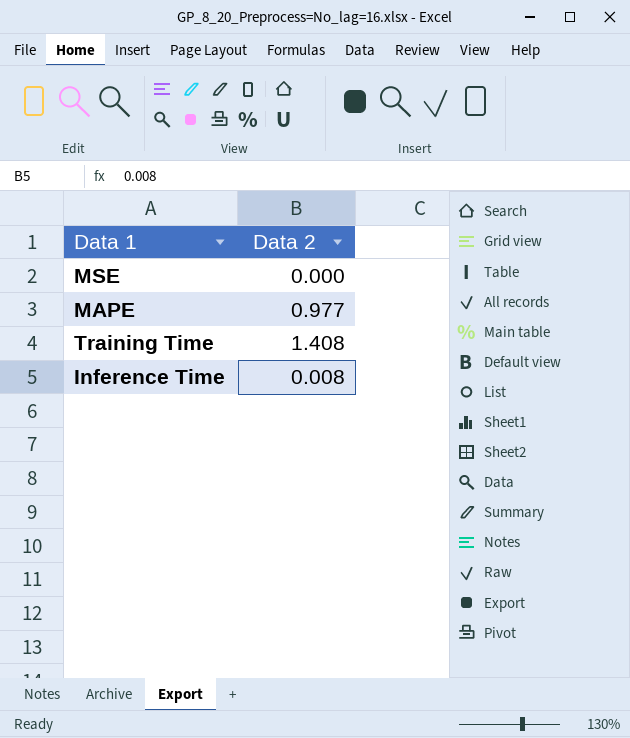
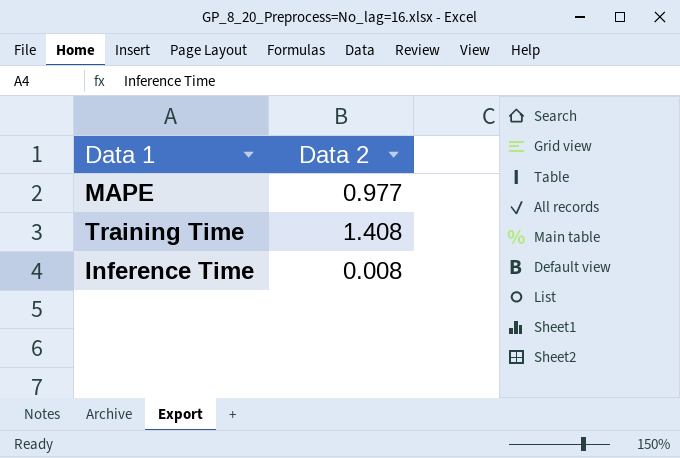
row MSE: 0.000 -> none

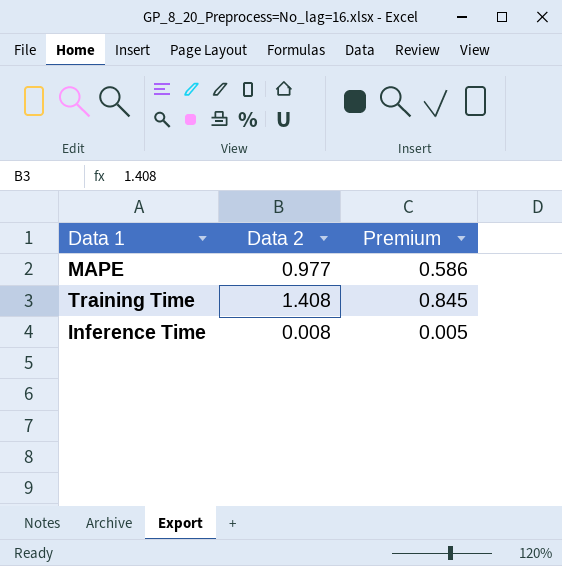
column Premium | formula: none -> [Data 2] * 0.6

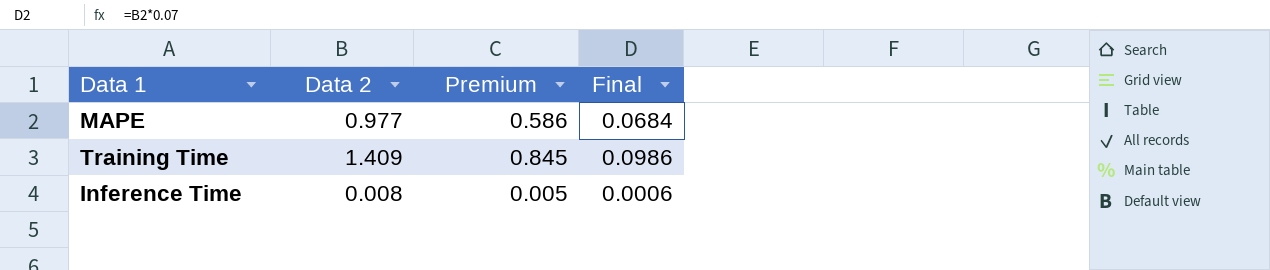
column Final | formula: none -> [Data 2] * 0.07
Training Time | Data 2: 1.408 -> 1.409

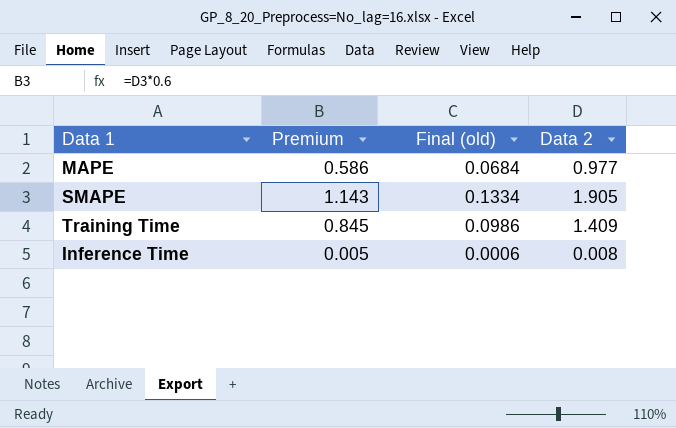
column name: Final -> Final (old)
column Data 2 | position: 2 -> 4
row SMAPE: none -> 1.143 | 0.1334 | 1.905

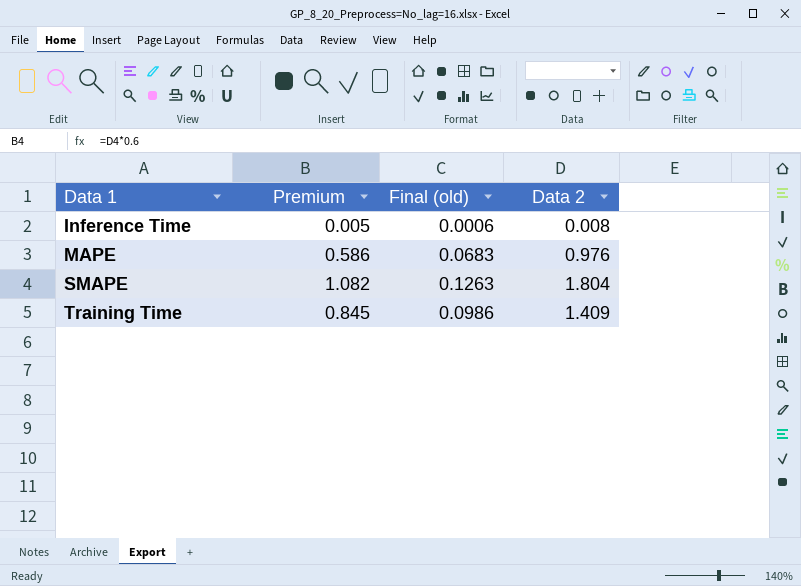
row order: none -> Data 1 ascending
MAPE | Final (old): 0.0684 -> 0.0683
MAPE | Data 2: 0.977 -> 0.976
SMAPE | Premium: 1.143 -> 1.082
SMAPE | Final (old): 0.1334 -> 0.1263
SMAPE | Data 2: 1.905 -> 1.804

